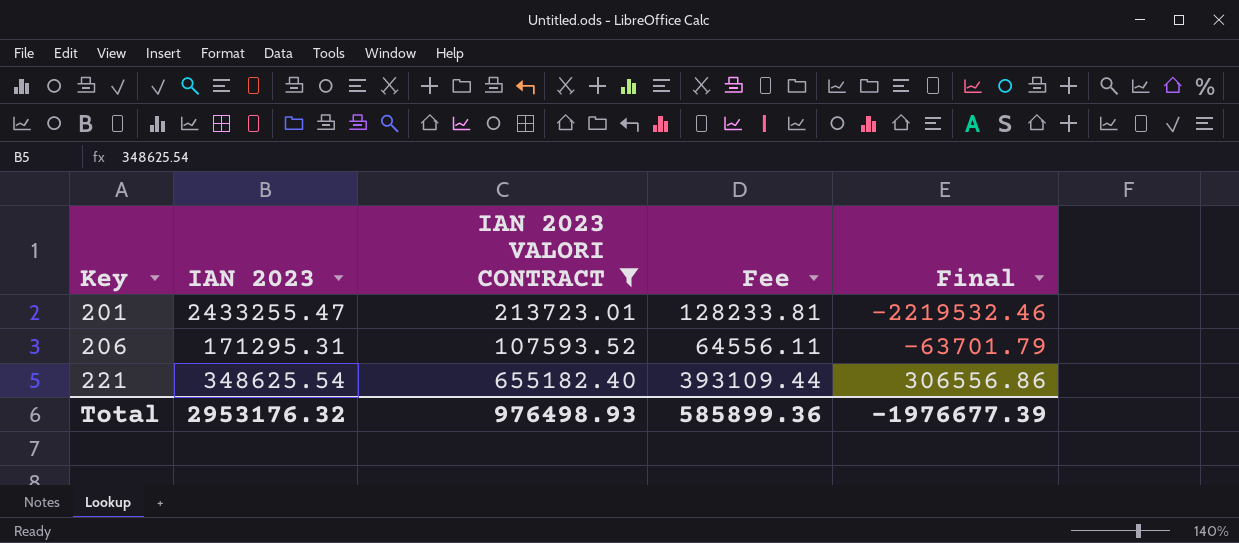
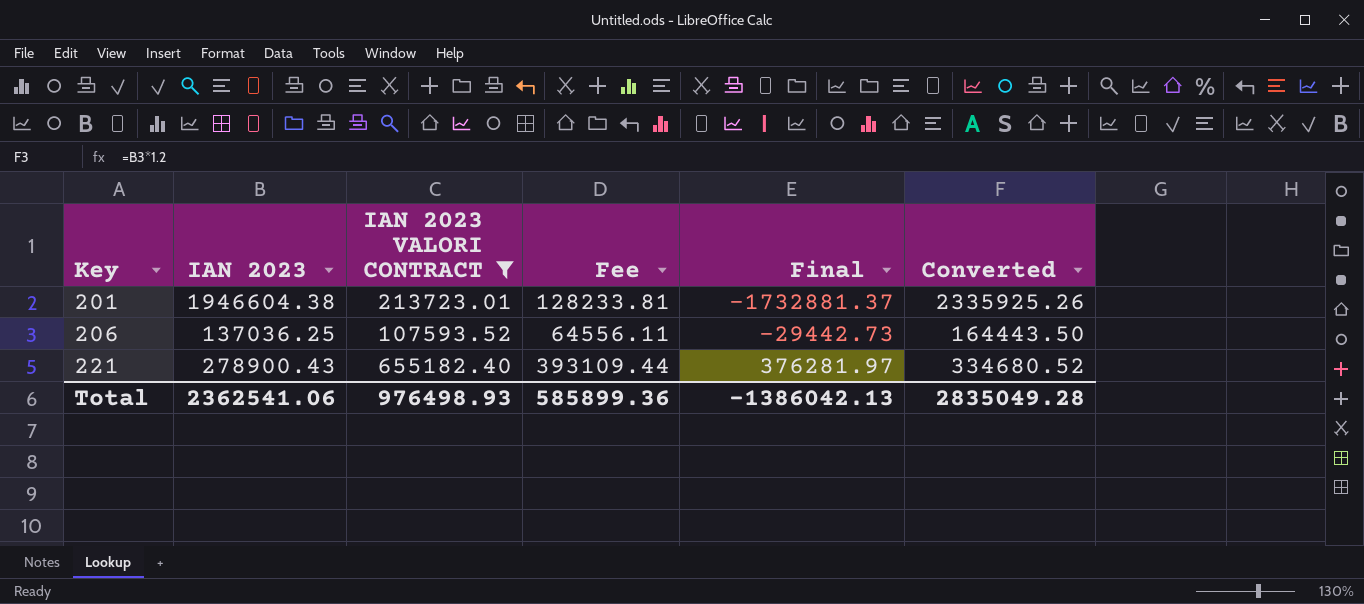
column Converted | formula: none -> [IAN 2023] * 1.2
201 | IAN 2023: 2433255.47 -> 1946604.38
201 | Final: -2219532.46 -> -1732881.37
206 | IAN 2023: 171295.31 -> 137036.25
206 | Final: -63701.79 -> -29442.73
221 | IAN 2023: 348625.54 -> 278900.43
221 | Final: 306556.86 -> 376281.97
Total | IAN 2023: 2953176.32 -> 2362541.06
Total | Final: -1976677.39 -> -1386042.13

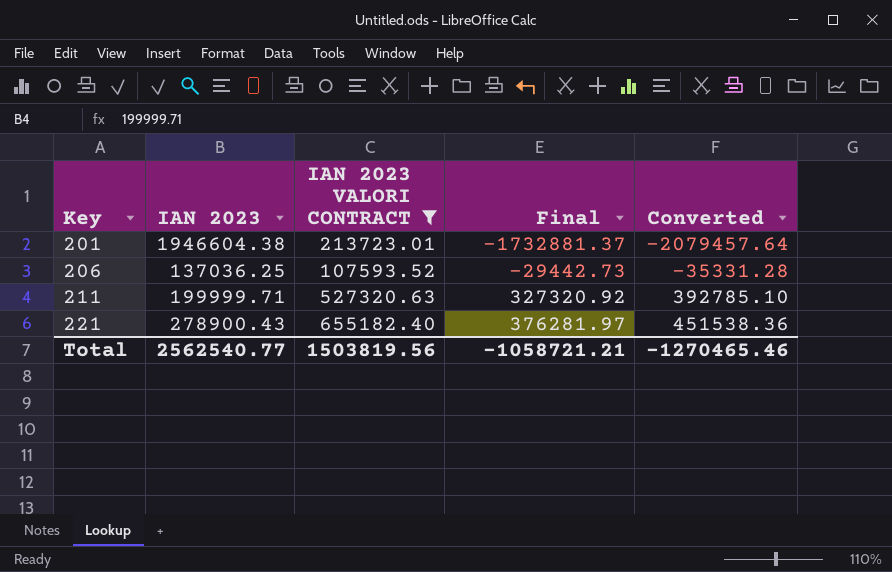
column Fee | formula: [IAN 2023 VALORI CONTRACT] * 0.6 -> none
column Converted | formula: [IAN 2023] * 1.2 -> [Final] * 1.2
row 211: none -> 199999.71 | 527320.63 | 327320.92 | 392785.10
Total | IAN 2023: 2362541.06 -> 2562540.77
Total | IAN 2023 VALORI CONTRACT: 976498.93 -> 1503819.56
Total | Final: -1386042.13 -> -1058721.21
Total | Converted: 2835049.28 -> -1270465.46

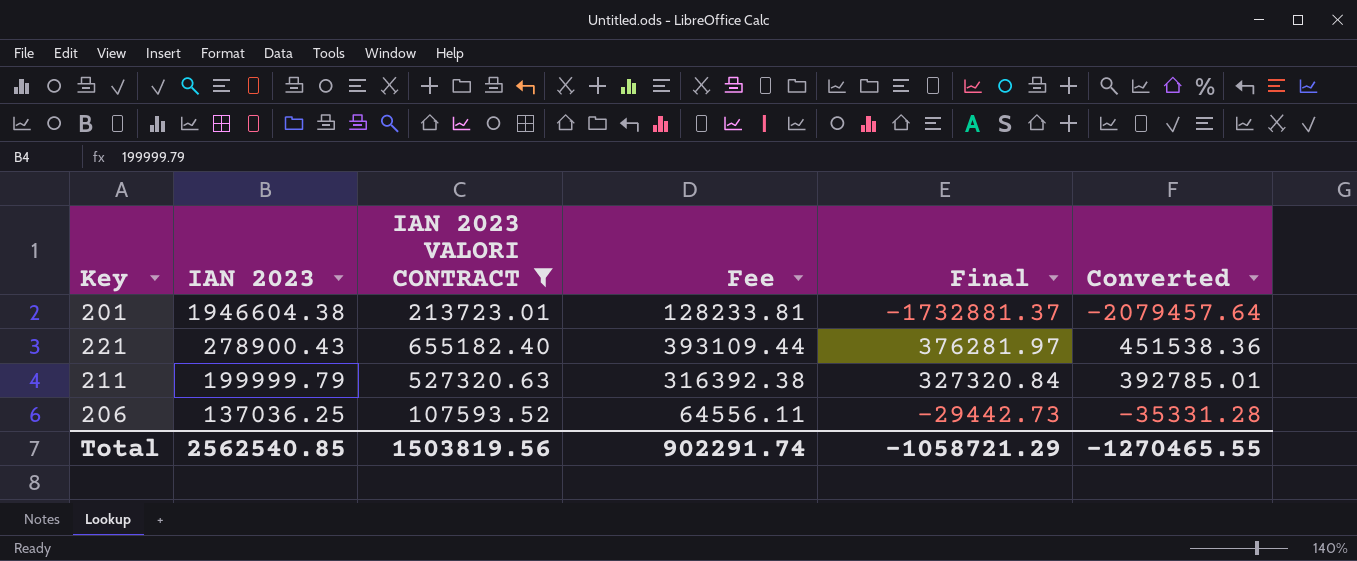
row order: Key ascending -> IAN 2023 descending
column Fee | formula: none -> [IAN 2023 VALORI CONTRACT] * 0.6
211 | IAN 2023: 199999.71 -> 199999.79
211 | Final: 327320.92 -> 327320.84
211 | Converted: 392785.10 -> 392785.01
Total | IAN 2023: 2562540.77 -> 2562540.85
Total | Final: -1058721.21 -> -1058721.29
Total | Converted: -1270465.46 -> -1270465.55

